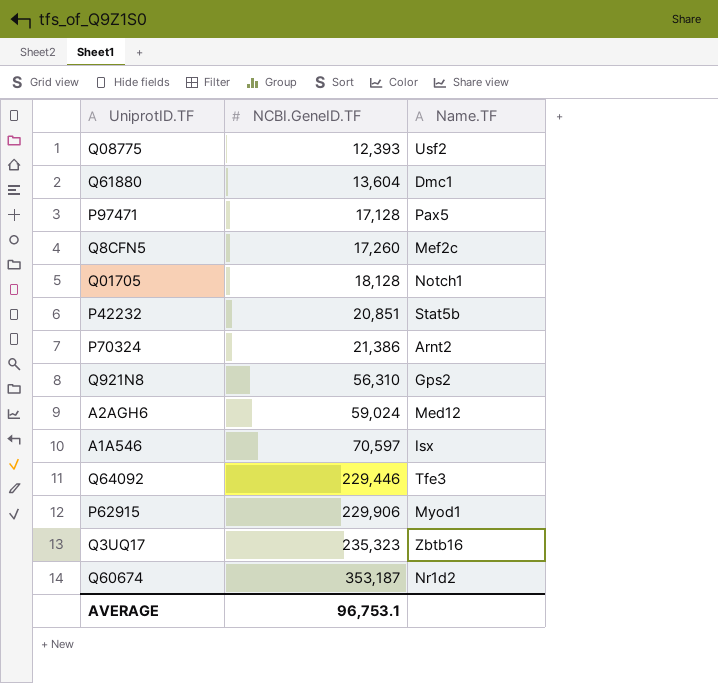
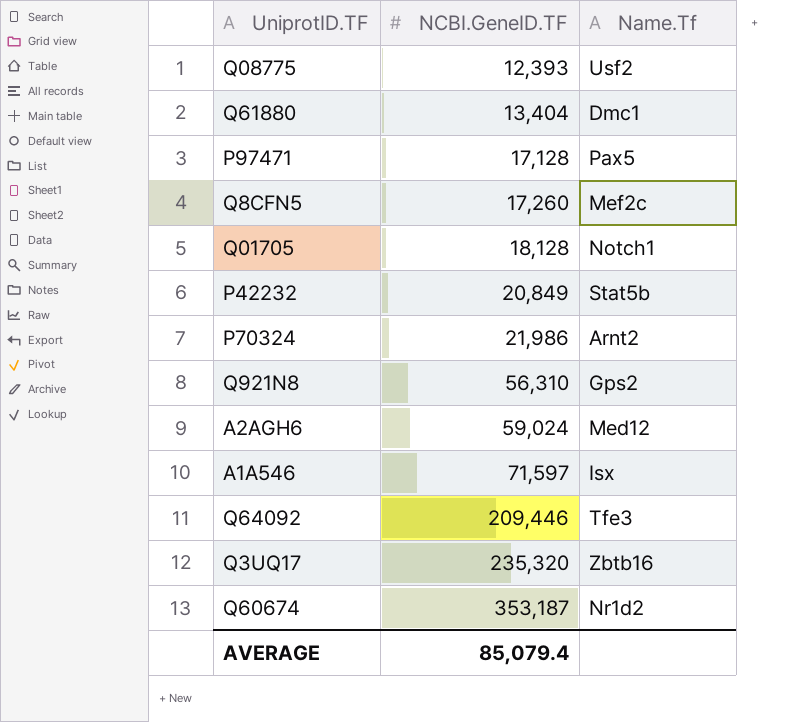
column name: Name.TF -> Name.Tf
row P62915: 229,906 | Myod1 -> none
Q61880 | NCBI.GeneID.TF: 13,604 -> 13,404
P42232 | NCBI.GeneID.TF: 20,851 -> 20,849
P70324 | NCBI.GeneID.TF: 21,386 -> 21,986
A1A546 | NCBI.GeneID.TF: 70,597 -> 71,597
Q64092 | NCBI.GeneID.TF: 229,446 -> 209,446
Q3UQ17 | NCBI.GeneID.TF: 235,323 -> 235,320
AVERAGE | NCBI.GeneID.TF: 96,753.1 -> 85,079.4

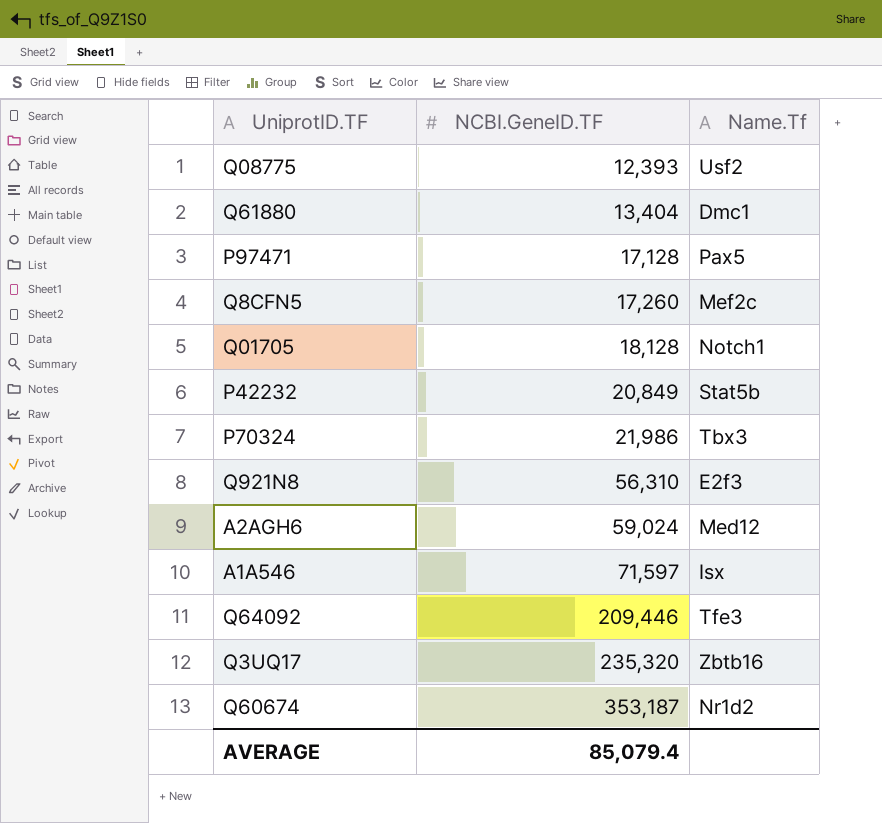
P70324 | Name.Tf: Arnt2 -> Tbx3
Q921N8 | Name.Tf: Gps2 -> E2f3

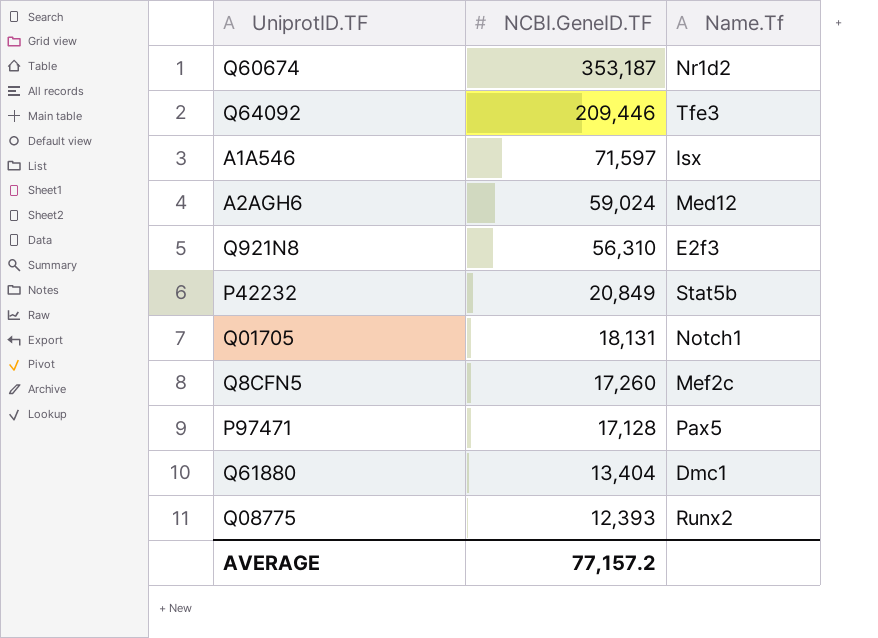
row order: NCBI.GeneID.TF ascending -> NCBI.GeneID.TF descending
row P70324: 21,986 | Tbx3 -> none
row Q3UQ17: 235,320 | Zbtb16 -> none
Q01705 | NCBI.GeneID.TF: 18,128 -> 18,131
Q08775 | Name.Tf: Usf2 -> Runx2
AVERAGE | NCBI.GeneID.TF: 85,079.4 -> 77,157.2

